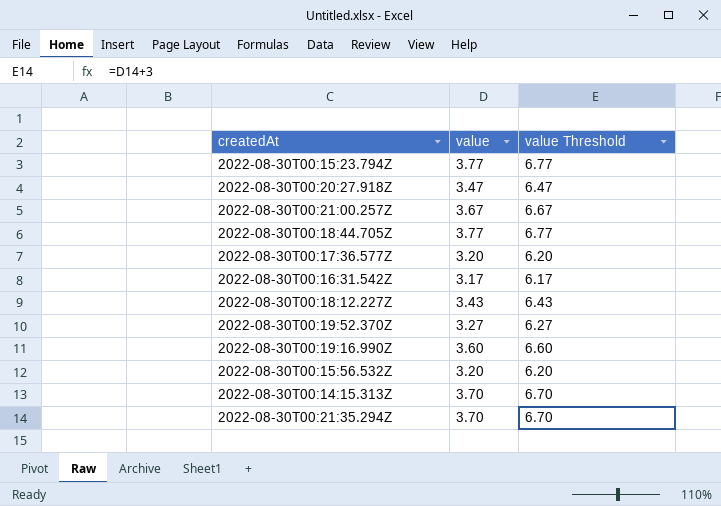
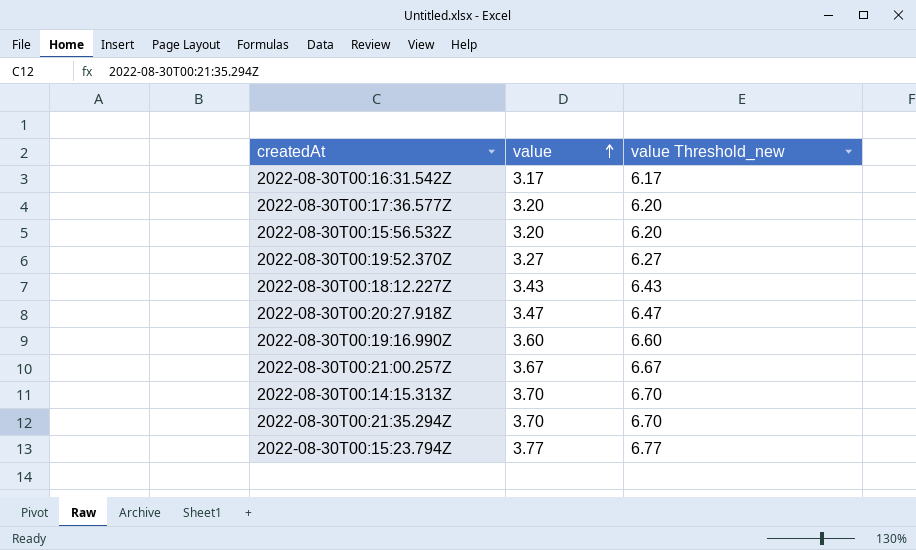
row order: none -> value ascending
column name: value Threshold -> value Threshold_new
row 2022-08-30T00:18:44.705Z: 3.77 | 6.77 -> none

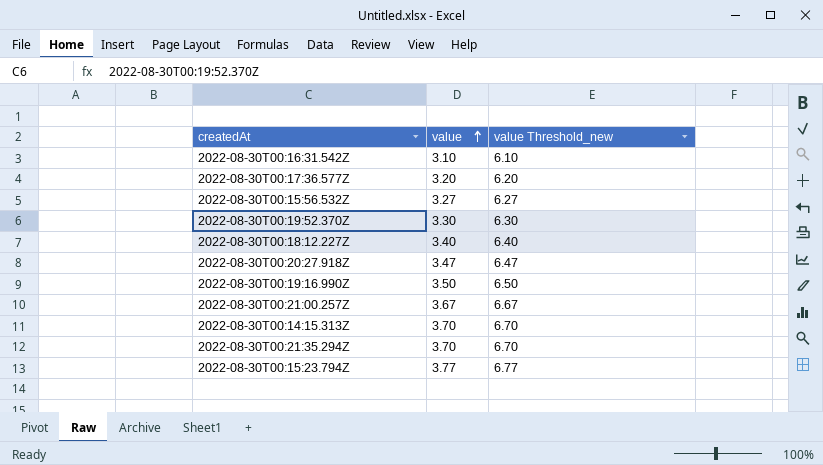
2022-08-30T00:16:31.542Z | value: 3.17 -> 3.10
2022-08-30T00:16:31.542Z | value Threshold_new: 6.17 -> 6.10
2022-08-30T00:15:56.532Z | value: 3.20 -> 3.27
2022-08-30T00:15:56.532Z | value Threshold_new: 6.20 -> 6.27
2022-08-30T00:19:52.370Z | value: 3.27 -> 3.30
2022-08-30T00:19:52.370Z | value Threshold_new: 6.27 -> 6.30
2022-08-30T00:18:12.227Z | value: 3.43 -> 3.40
2022-08-30T00:18:12.227Z | value Threshold_new: 6.43 -> 6.40
2022-08-30T00:19:16.990Z | value: 3.60 -> 3.50
2022-08-30T00:19:16.990Z | value Threshold_new: 6.60 -> 6.50

